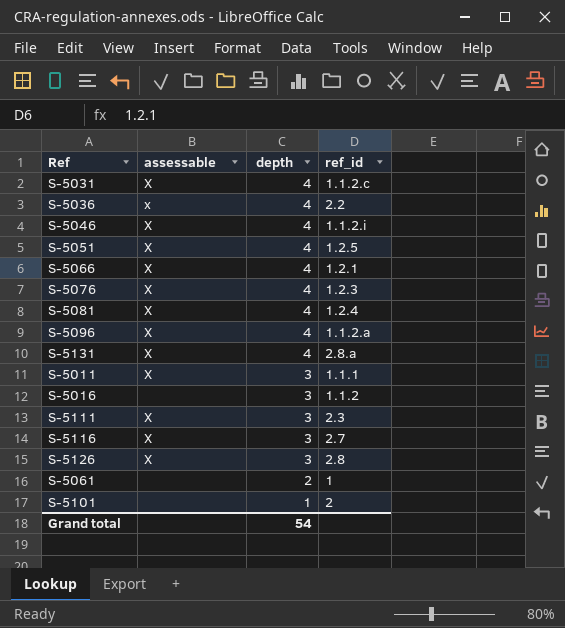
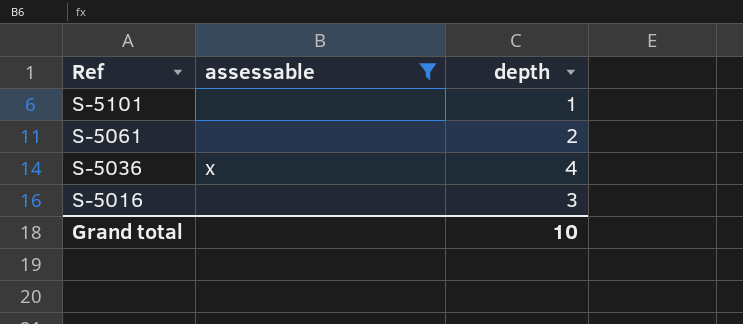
filter: none -> assessable != X
row order: depth descending -> Ref descending
column ref_id | position: 4 -> none
Grand total | depth: 54 -> 10

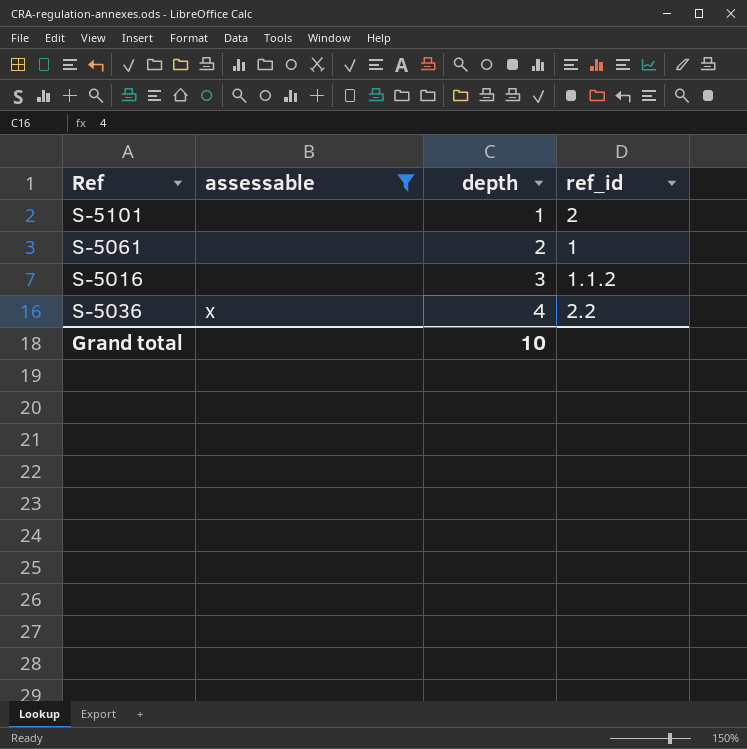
row order: Ref descending -> depth ascending
column ref_id | position: none -> 4

